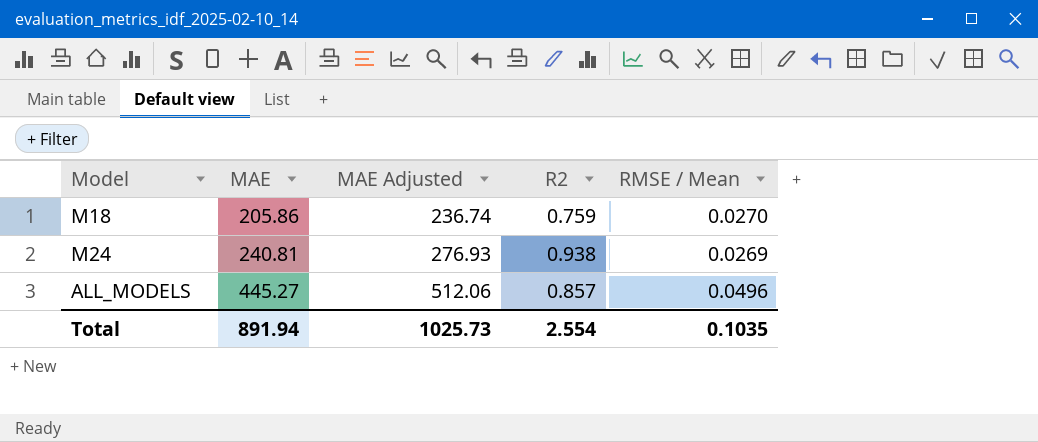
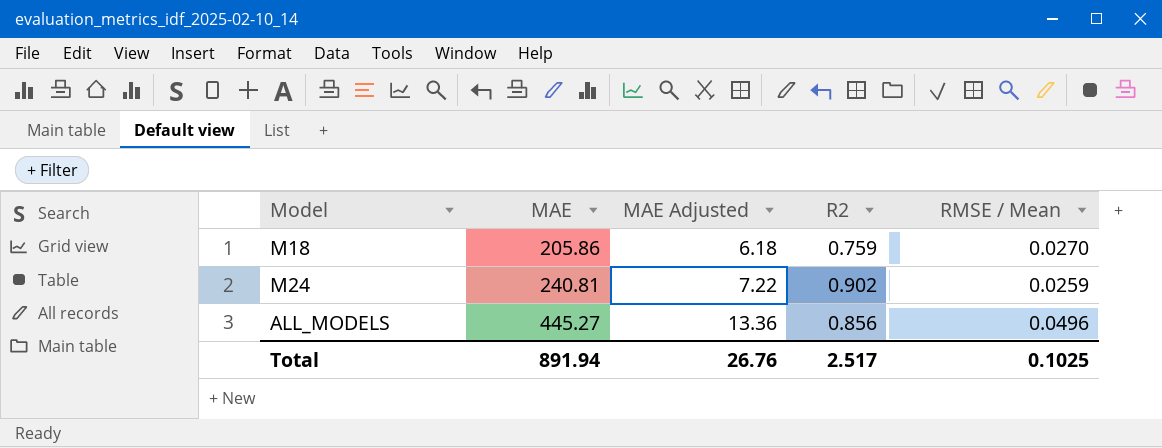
column MAE Adjusted | formula: [MAE] * 1.15 -> [MAE] * 0.03
M24 | R2: 0.938 -> 0.902
M24 | RMSE / Mean: 0.0269 -> 0.0259
ALL_MODELS | R2: 0.857 -> 0.856
Total | MAE Adjusted: 1025.73 -> 26.76
Total | R2: 2.554 -> 2.517
Total | RMSE / Mean: 0.1035 -> 0.1025

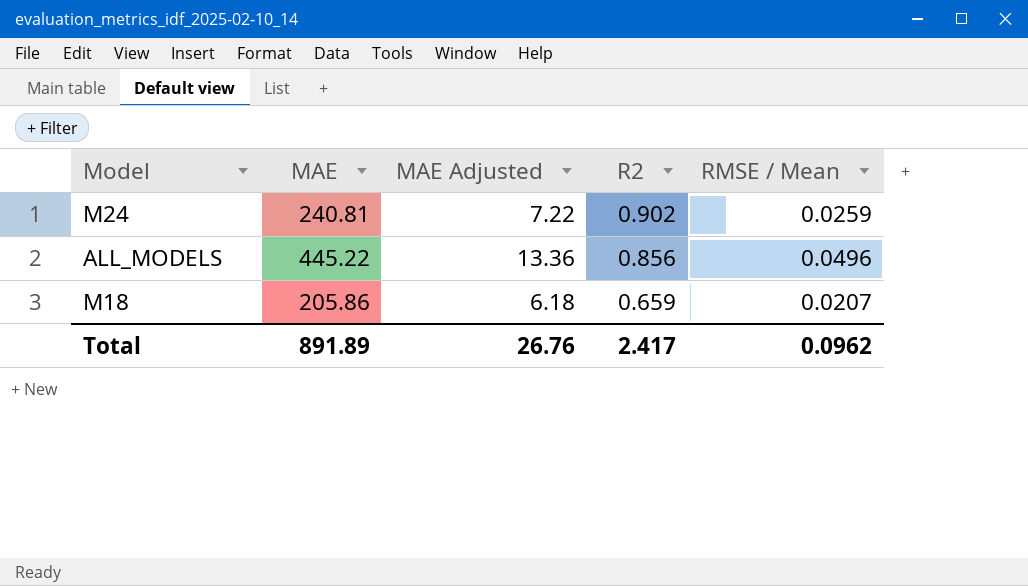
row order: MAE ascending -> R2 descending
ALL_MODELS | MAE: 445.27 -> 445.22
M18 | R2: 0.759 -> 0.659
M18 | RMSE / Mean: 0.0270 -> 0.0207
Total | MAE: 891.94 -> 891.89
Total | R2: 2.517 -> 2.417
Total | RMSE / Mean: 0.1025 -> 0.0962

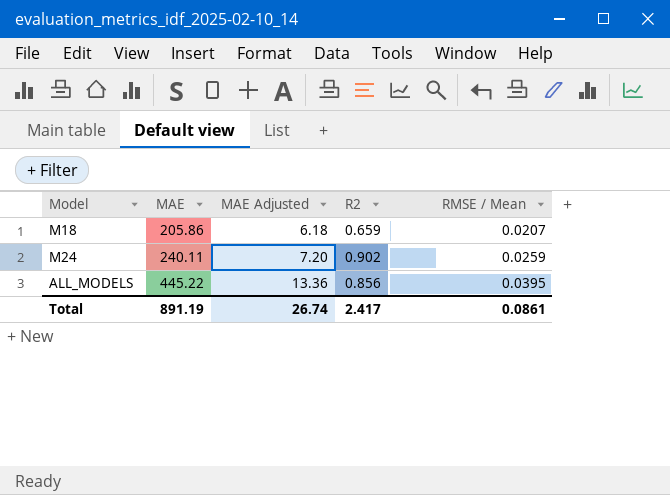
row order: R2 descending -> MAE ascending
M24 | MAE: 240.81 -> 240.11
M24 | MAE Adjusted: 7.22 -> 7.20
ALL_MODELS | RMSE / Mean: 0.0496 -> 0.0395
Total | MAE: 891.89 -> 891.19
Total | MAE Adjusted: 26.76 -> 26.74
Total | RMSE / Mean: 0.0962 -> 0.0861

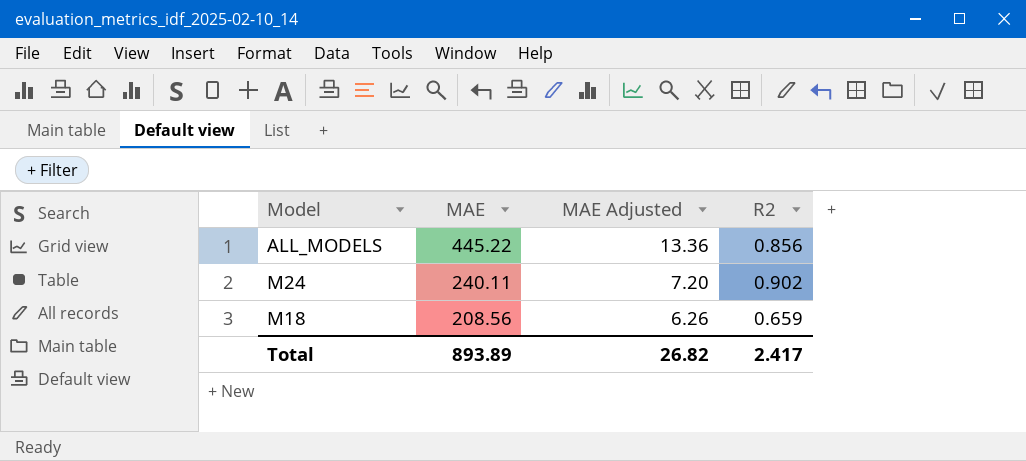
row order: MAE ascending -> MAE descending
column RMSE / Mean | position: 5 -> none
M18 | MAE: 205.86 -> 208.56
M18 | MAE Adjusted: 6.18 -> 6.26
Total | MAE: 891.19 -> 893.89
Total | MAE Adjusted: 26.74 -> 26.82

